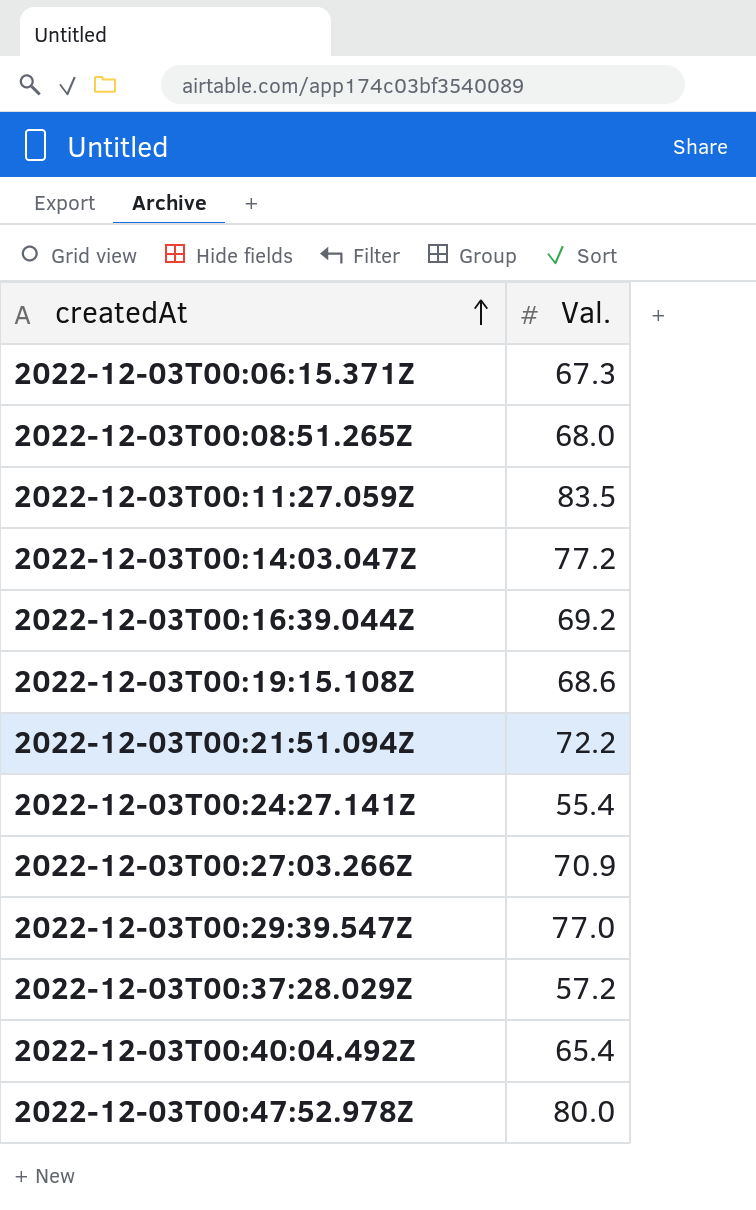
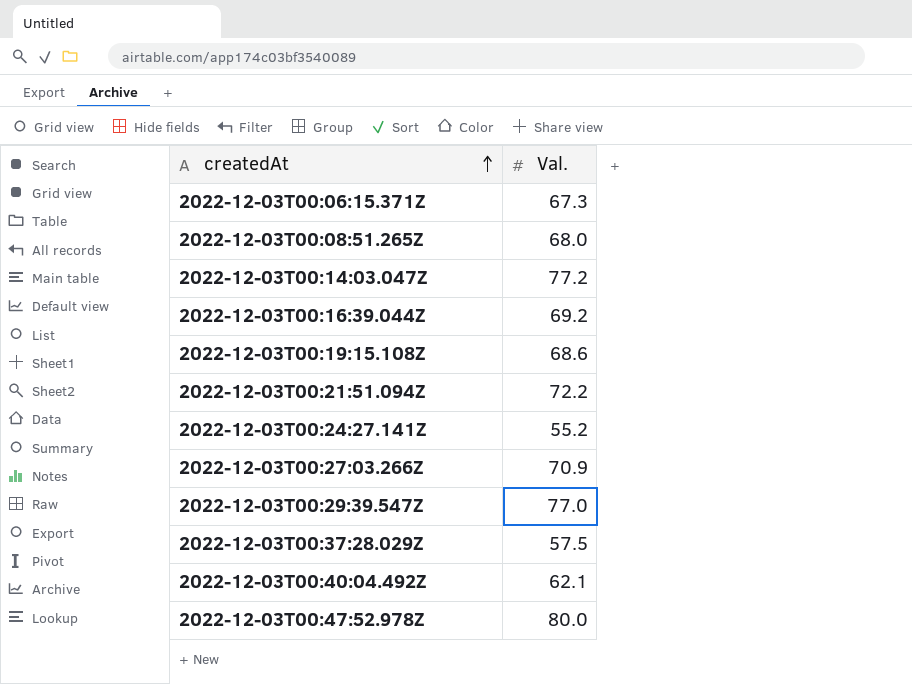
row 2022-12-03T00:11:27.059Z: 83.5 -> none
2022-12-03T00:24:27.141Z | Val.: 55.4 -> 55.2
2022-12-03T00:37:28.029Z | Val.: 57.2 -> 57.5
2022-12-03T00:40:04.492Z | Val.: 65.4 -> 62.1

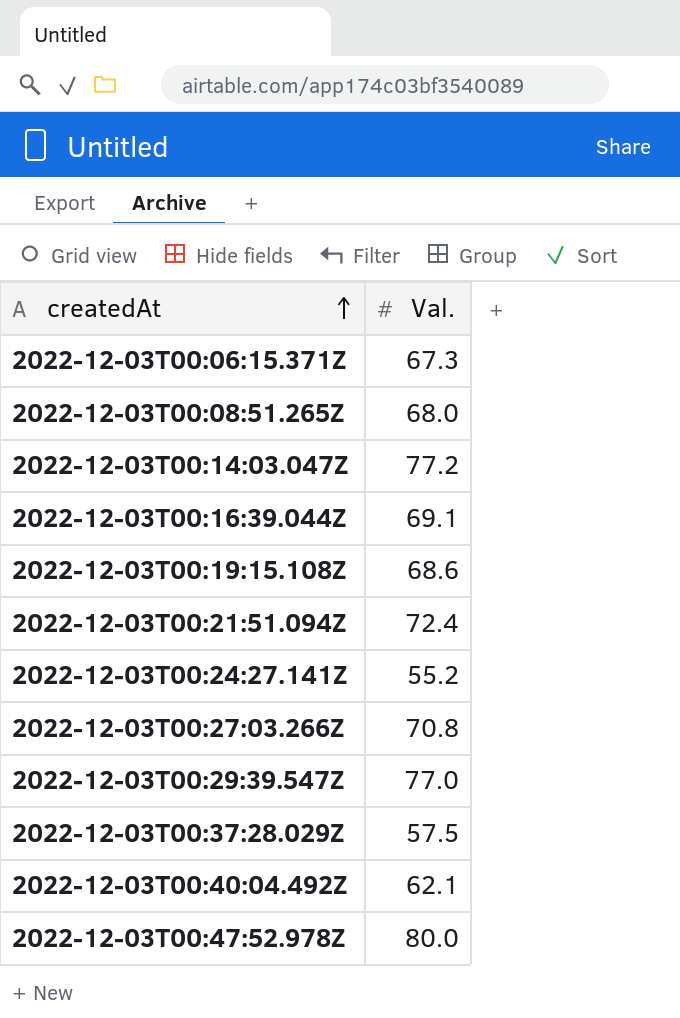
2022-12-03T00:16:39.044Z | Val.: 69.2 -> 69.1
2022-12-03T00:21:51.094Z | Val.: 72.2 -> 72.4
2022-12-03T00:27:03.266Z | Val.: 70.9 -> 70.8

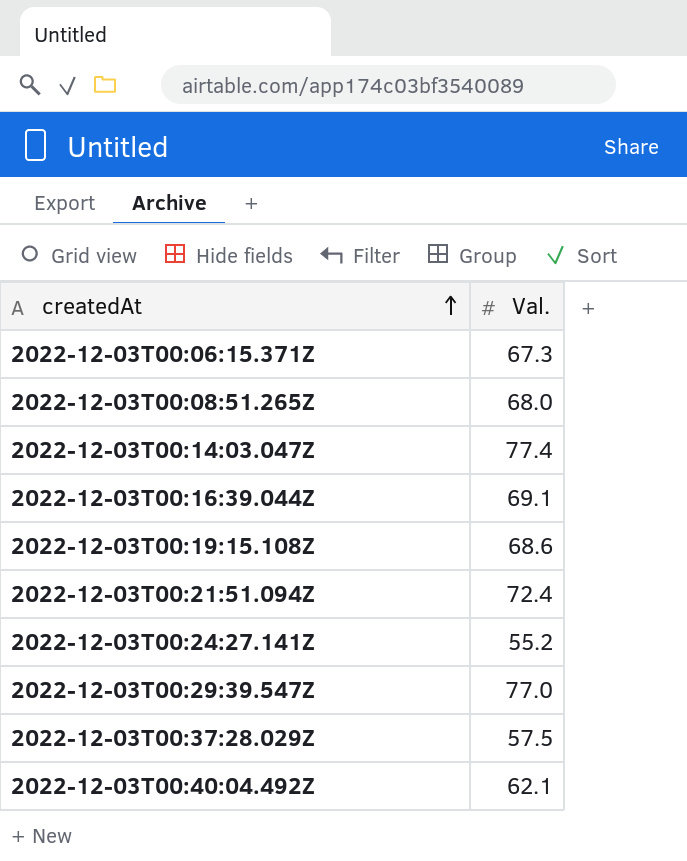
row 2022-12-03T00:27:03.266Z: 70.8 -> none
row 2022-12-03T00:47:52.978Z: 80.0 -> none
2022-12-03T00:14:03.047Z | Val.: 77.2 -> 77.4

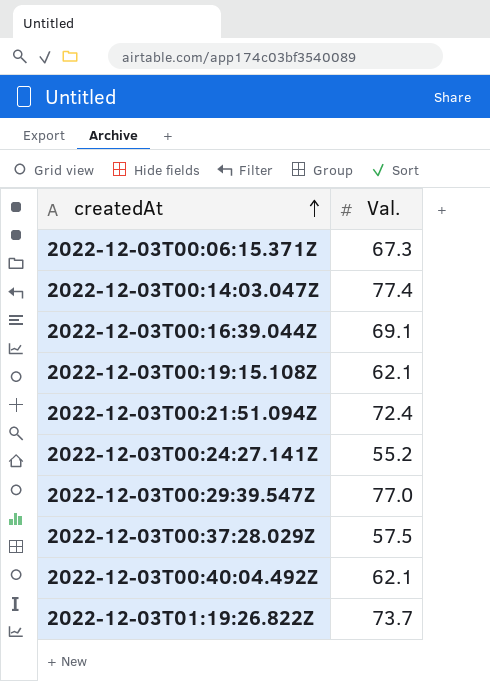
row 2022-12-03T00:08:51.265Z: 68.0 -> none
2022-12-03T00:19:15.108Z | Val.: 68.6 -> 62.1
row 2022-12-03T01:19:26.822Z: none -> 73.7

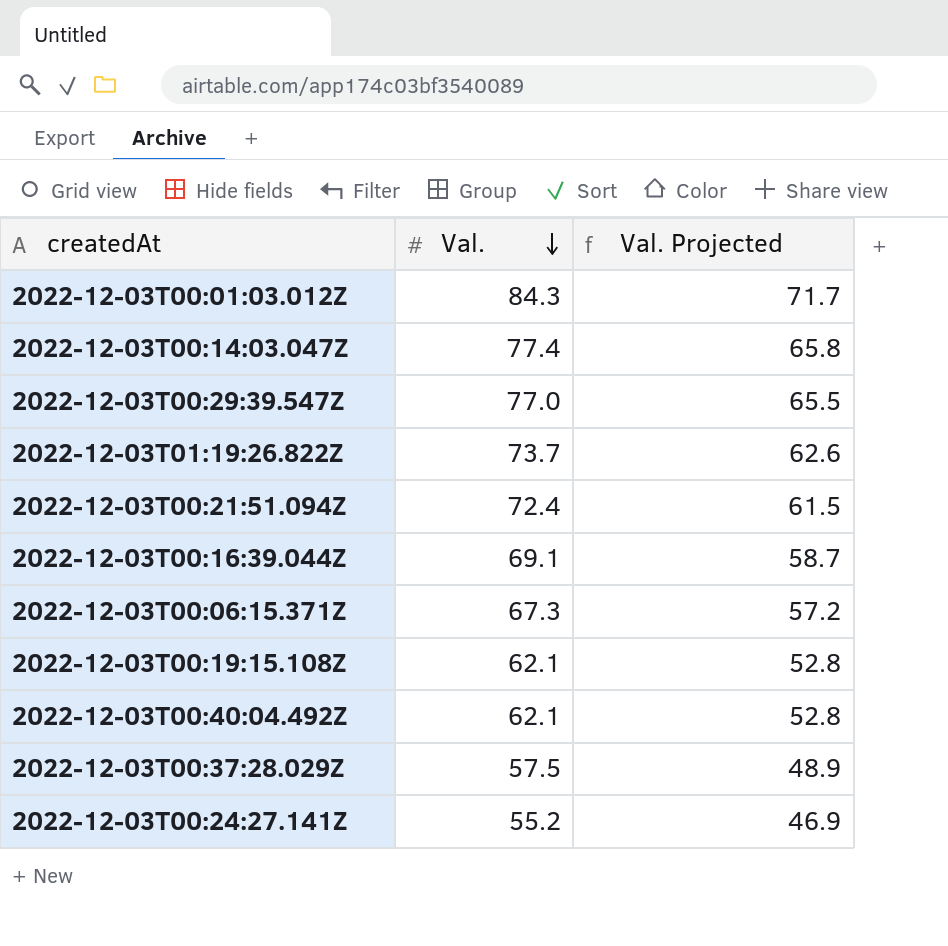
row order: createdAt ascending -> Val. descending
column Val. Projected | formula: none -> [Val.] * 0.85
row 2022-12-03T00:01:03.012Z: none -> 84.3 | 71.7

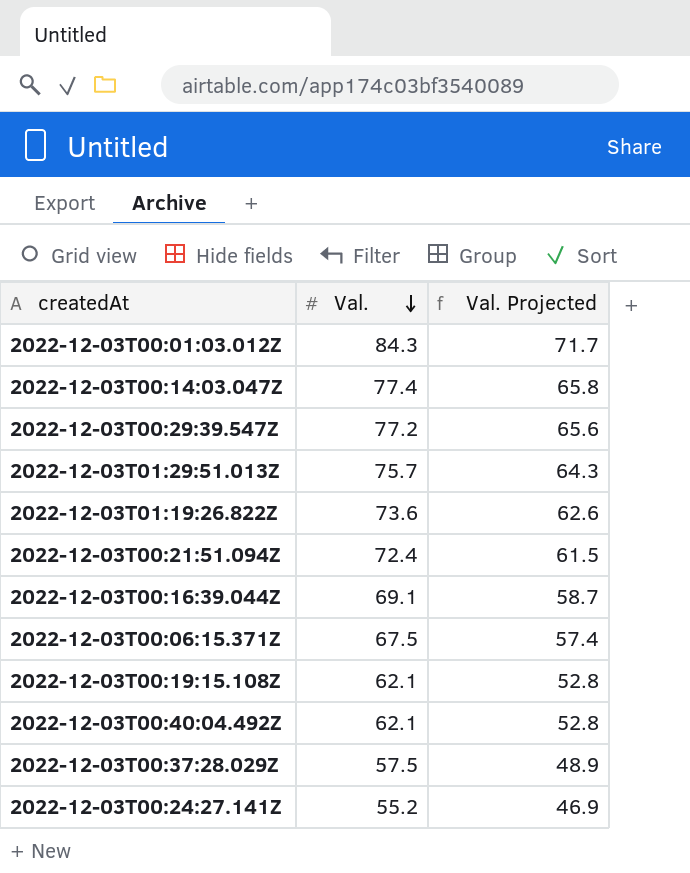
2022-12-03T00:29:39.547Z | Val.: 77.0 -> 77.2
2022-12-03T00:29:39.547Z | Val. Projected: 65.5 -> 65.6
row 2022-12-03T01:29:51.013Z: none -> 75.7 | 64.3
2022-12-03T01:19:26.822Z | Val.: 73.7 -> 73.6
2022-12-03T00:06:15.371Z | Val.: 67.3 -> 67.5
2022-12-03T00:06:15.371Z | Val. Projected: 57.2 -> 57.4

